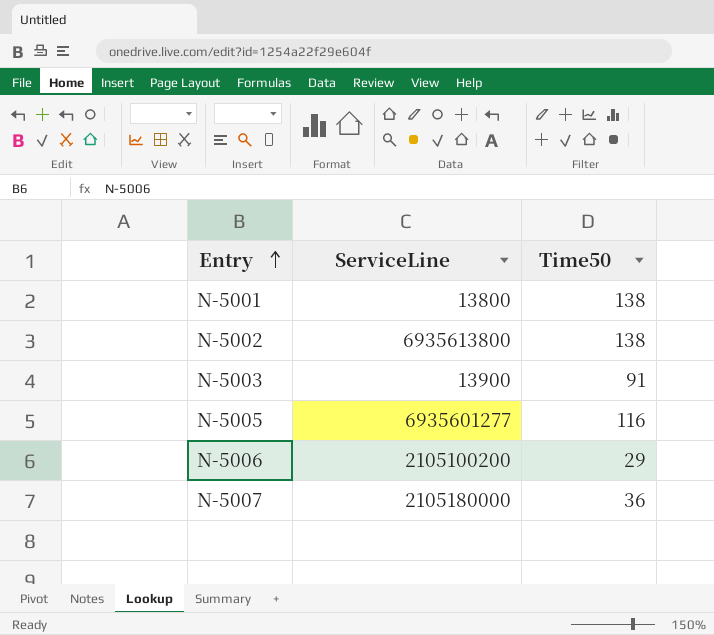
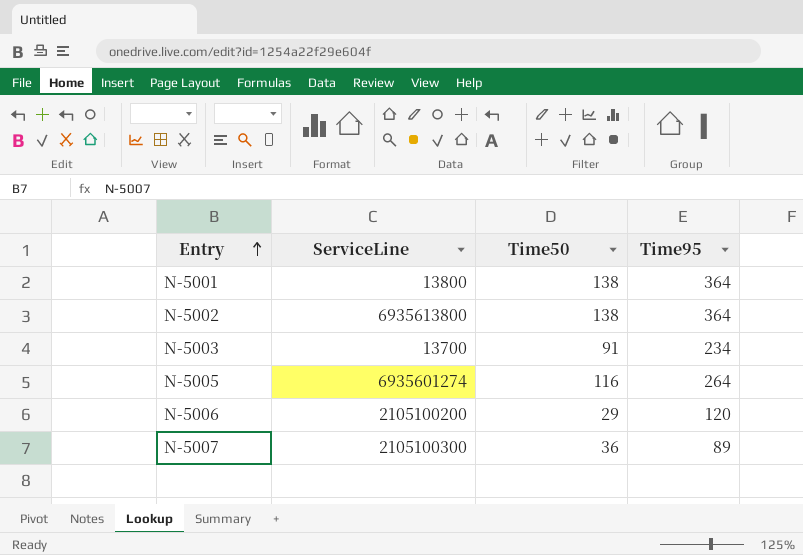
column Time95 | position: none -> 4
N-5003 | ServiceLine: 13900 -> 13700
N-5005 | ServiceLine: 6935601277 -> 6935601274
N-5007 | ServiceLine: 2105180000 -> 2105100300

